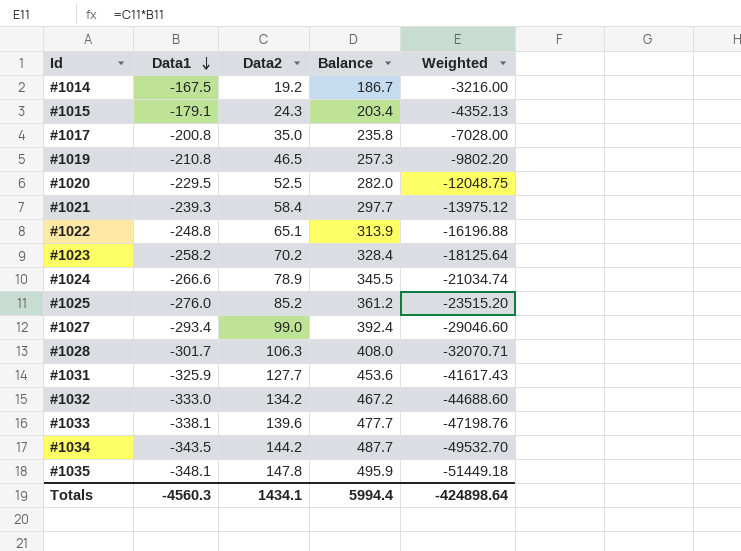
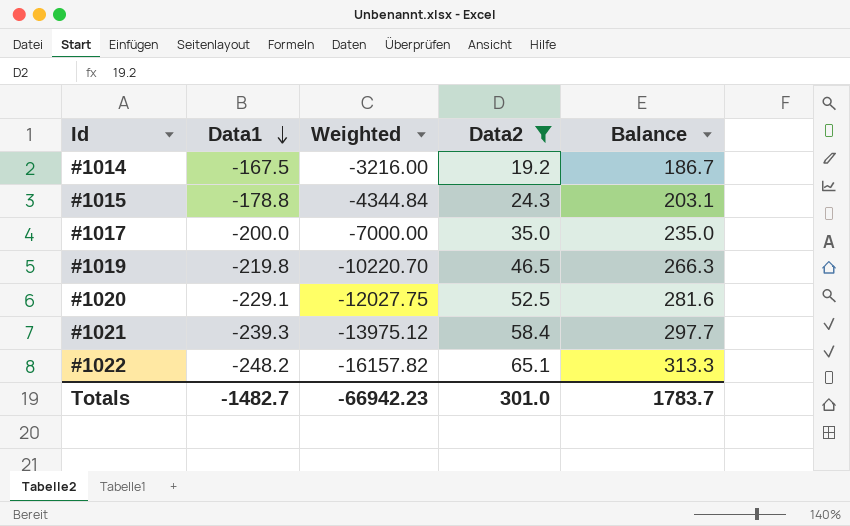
filter: none -> Data2 <= 65.1
column Weighted | position: 5 -> 3
#1015 | Data1: -179.1 -> -178.8
#1015 | Weighted: -4352.13 -> -4344.84
#1015 | Balance: 203.4 -> 203.1
#1017 | Data1: -200.8 -> -200.0
#1017 | Weighted: -7028.00 -> -7000.00
#1017 | Balance: 235.8 -> 235.0
#1019 | Data1: -210.8 -> -219.8
#1019 | Weighted: -9802.20 -> -10220.70
#1019 | Balance: 257.3 -> 266.3
#1020 | Data1: -229.5 -> -229.1
#1020 | Weighted: -12048.75 -> -12027.75
#1020 | Balance: 282.0 -> 281.6
#1022 | Data1: -248.8 -> -248.2
#1022 | Weighted: -16196.88 -> -16157.82
#1022 | Balance: 313.9 -> 313.3
Totals | Data1: -4560.3 -> -1482.7
Totals | Weighted: -424898.64 -> -66942.23
Totals | Data2: 1434.1 -> 301.0
Totals | Balance: 5994.4 -> 1783.7

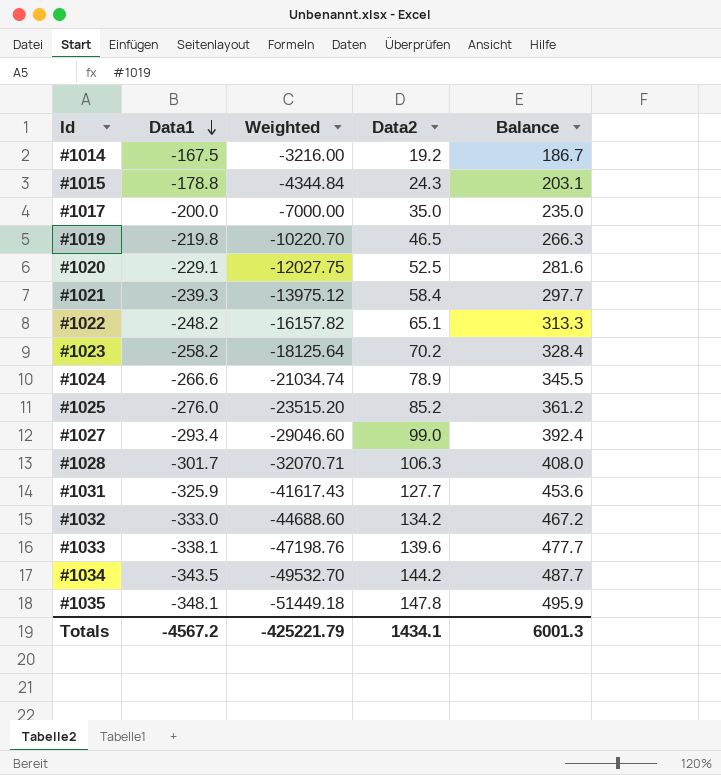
filter: Data2 <= 65.1 -> none
Totals | Data1: -1482.7 -> -4567.2
Totals | Weighted: -66942.23 -> -425221.79
Totals | Data2: 301.0 -> 1434.1
Totals | Balance: 1783.7 -> 6001.3

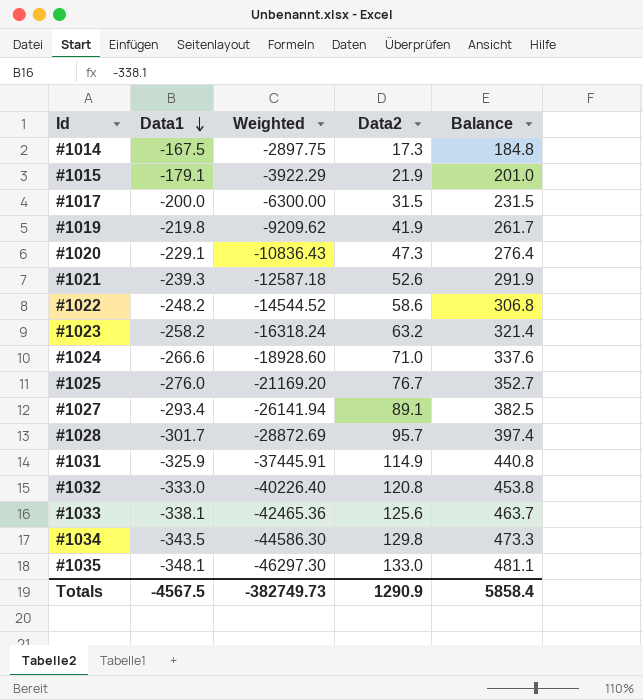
#1014 | Weighted: -3216.00 -> -2897.75
#1014 | Data2: 19.2 -> 17.3
#1014 | Balance: 186.7 -> 184.8
#1015 | Data1: -178.8 -> -179.1
#1015 | Weighted: -4344.84 -> -3922.29
#1015 | Data2: 24.3 -> 21.9
#1015 | Balance: 203.1 -> 201.0
#1017 | Weighted: -7000.00 -> -6300.00
#1017 | Data2: 35.0 -> 31.5
#1017 | Balance: 235.0 -> 231.5
#1019 | Weighted: -10220.70 -> -9209.62
#1019 | Data2: 46.5 -> 41.9
#1019 | Balance: 266.3 -> 261.7
#1020 | Weighted: -12027.75 -> -10836.43
#1020 | Data2: 52.5 -> 47.3
#1020 | Balance: 281.6 -> 276.4
#1021 | Weighted: -13975.12 -> -12587.18
#1021 | Data2: 58.4 -> 52.6
#1021 | Balance: 297.7 -> 291.9
#1022 | Weighted: -16157.82 -> -14544.52
#1022 | Data2: 65.1 -> 58.6
#1022 | Balance: 313.3 -> 306.8
#1023 | Weighted: -18125.64 -> -16318.24
#1023 | Data2: 70.2 -> 63.2
#1023 | Balance: 328.4 -> 321.4
#1024 | Weighted: -21034.74 -> -18928.60
#1024 | Data2: 78.9 -> 71.0
#1024 | Balance: 345.5 -> 337.6
#1025 | Weighted: -23515.20 -> -21169.20
#1025 | Data2: 85.2 -> 76.7
#1025 | Balance: 361.2 -> 352.7
#1027 | Weighted: -29046.60 -> -26141.94
#1027 | Data2: 99.0 -> 89.1
#1027 | Balance: 392.4 -> 382.5
#1028 | Weighted: -32070.71 -> -28872.69
#1028 | Data2: 106.3 -> 95.7
#1028 | Balance: 408.0 -> 397.4
#1031 | Weighted: -41617.43 -> -37445.91
#1031 | Data2: 127.7 -> 114.9
#1031 | Balance: 453.6 -> 440.8
#1032 | Weighted: -44688.60 -> -40226.40
#1032 | Data2: 134.2 -> 120.8
#1032 | Balance: 467.2 -> 453.8
#1033 | Weighted: -47198.76 -> -42465.36
#1033 | Data2: 139.6 -> 125.6
#1033 | Balance: 477.7 -> 463.7
#1034 | Weighted: -49532.70 -> -44586.30
#1034 | Data2: 144.2 -> 129.8
#1034 | Balance: 487.7 -> 473.3
#1035 | Weighted: -51449.18 -> -46297.30
#1035 | Data2: 147.8 -> 133.0
#1035 | Balance: 495.9 -> 481.1
Totals | Data1: -4567.2 -> -4567.5
Totals | Weighted: -425221.79 -> -382749.73
Totals | Data2: 1434.1 -> 1290.9
Totals | Balance: 6001.3 -> 5858.4

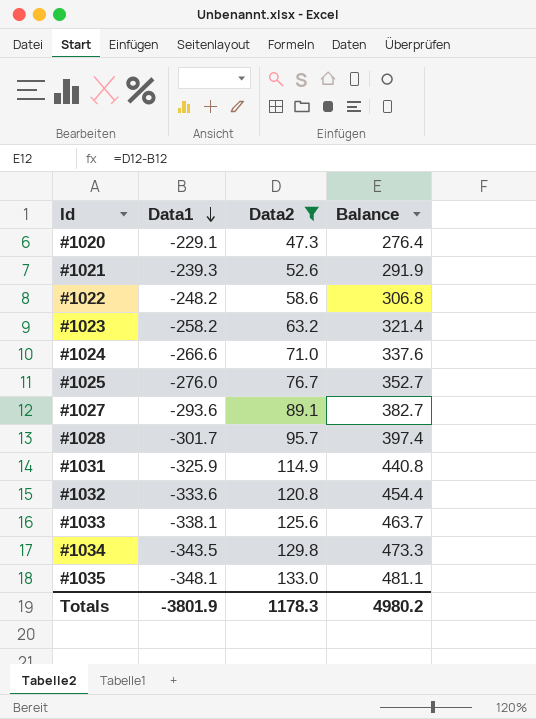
filter: none -> Data2 >= 47.3
column Weighted | formula: [Data1] * [Data2] -> none
#1027 | Data1: -293.4 -> -293.6
#1027 | Balance: 382.5 -> 382.7
#1032 | Data1: -333.0 -> -333.6
#1032 | Balance: 453.8 -> 454.4
Totals | Data1: -4567.5 -> -3801.9
Totals | Data2: 1290.9 -> 1178.3
Totals | Balance: 5858.4 -> 4980.2

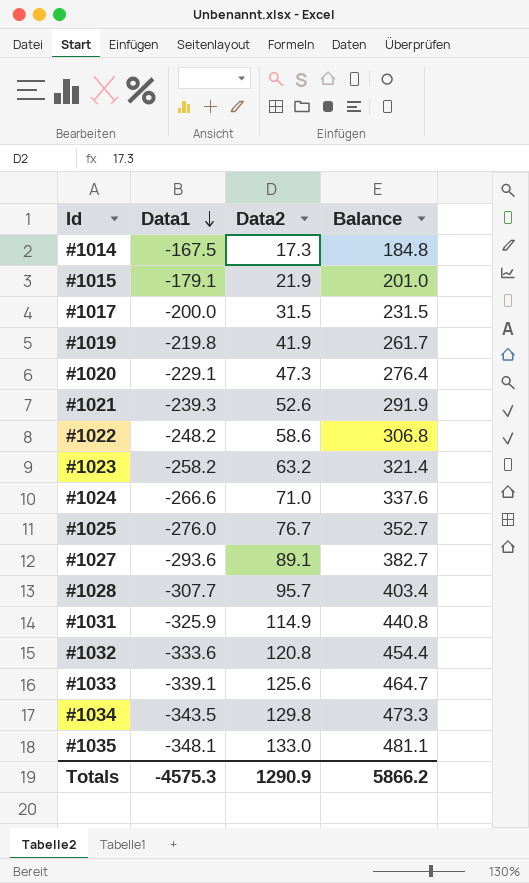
filter: Data2 >= 47.3 -> none
#1028 | Data1: -301.7 -> -307.7
#1028 | Balance: 397.4 -> 403.4
#1033 | Data1: -338.1 -> -339.1
#1033 | Balance: 463.7 -> 464.7
Totals | Data1: -3801.9 -> -4575.3
Totals | Data2: 1178.3 -> 1290.9
Totals | Balance: 4980.2 -> 5866.2

